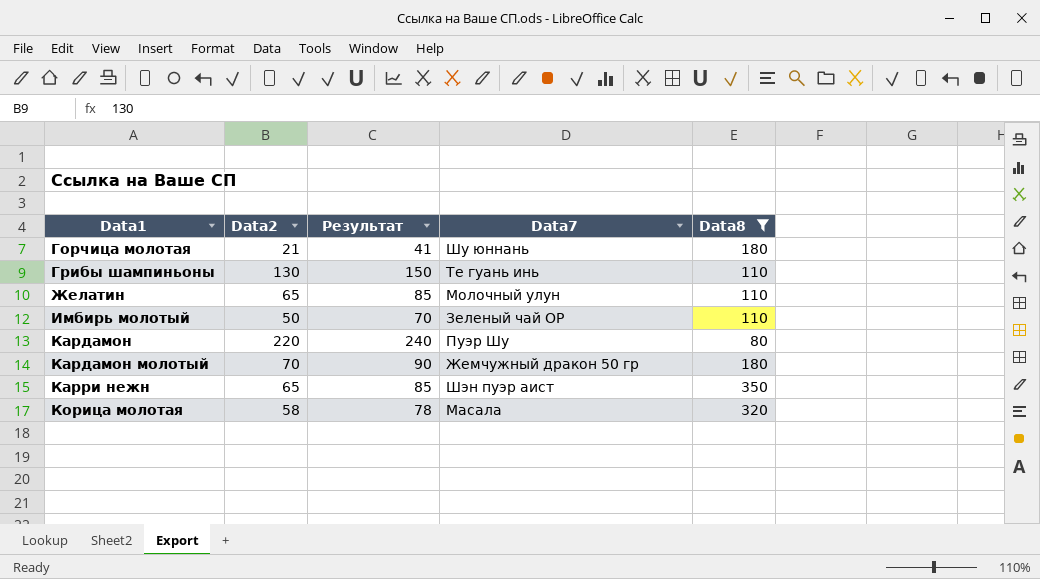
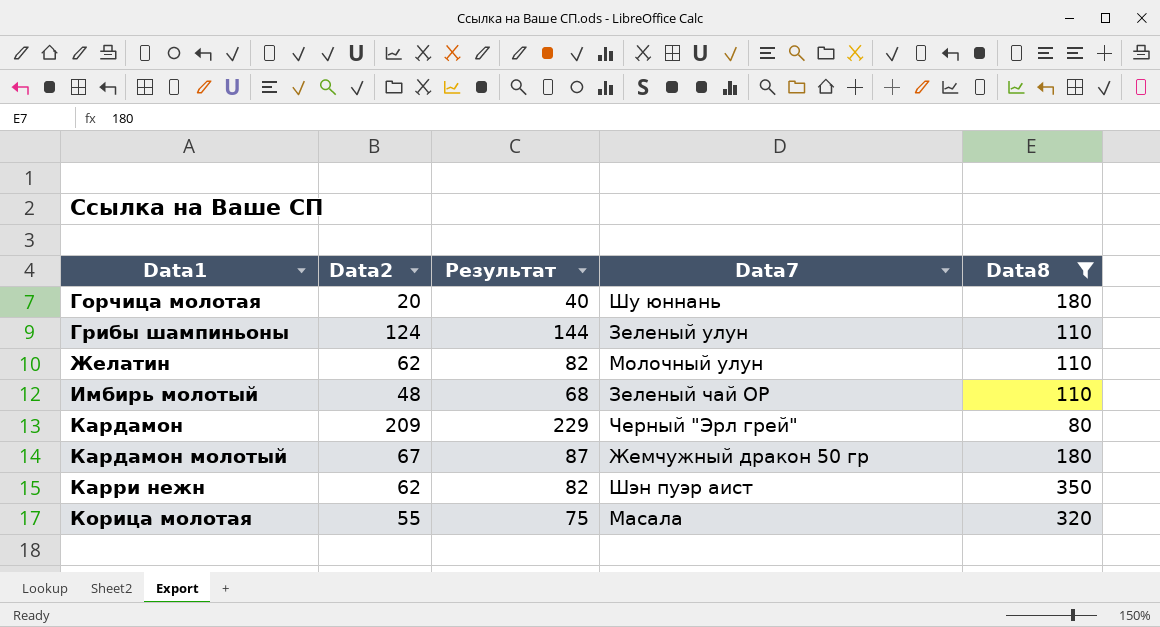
Горчица молотая | Data2: 21 -> 20
Горчица молотая | Результат: 41 -> 40
Грибы шампиньоны | Data2: 130 -> 124
Грибы шампиньоны | Результат: 150 -> 144
Грибы шампиньоны | Data7: Те гуань инь -> Зеленый улун
Желатин | Data2: 65 -> 62
Желатин | Результат: 85 -> 82
Имбирь молотый | Data2: 50 -> 48
Имбирь молотый | Результат: 70 -> 68
Кардамон | Data2: 220 -> 209
Кардамон | Результат: 240 -> 229
Кардамон | Data7: Пуэр Шу -> Черный "Эрл грей"
Кардамон молотый | Data2: 70 -> 67
Кардамон молотый | Результат: 90 -> 87
Карри нежн | Data2: 65 -> 62
Карри нежн | Результат: 85 -> 82
Корица молотая | Data2: 58 -> 55
Корица молотая | Результат: 78 -> 75

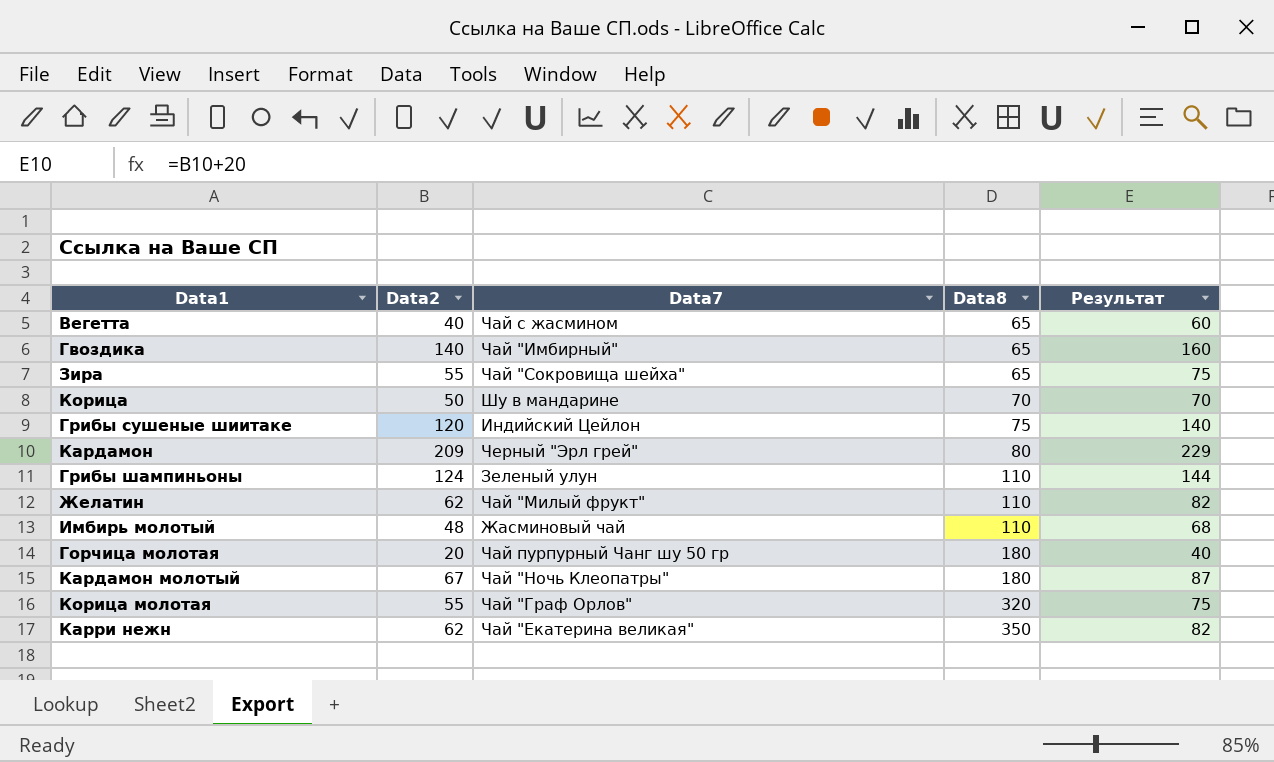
filter: Data8 >= 80 -> none
row order: Data1 ascending -> Data8 ascending
column Результат | position: 3 -> 5
Желатин | Data7: Молочный улун -> Чай "Милый фрукт"
Имбирь молотый | Data7: Зеленый чай ОР -> Жасминовый чай
Горчица молотая | Data7: Шу юннань -> Чай пурпурный Чанг шу 50 гр
Кардамон молотый | Data7: Жемчужный дракон 50 гр -> Чай "Ночь Клеопатры"
Корица молотая | Data7: Масала -> Чай "Граф Орлов"
Карри нежн | Data7: Шэн пуэр аист -> Чай "Екатерина великая"

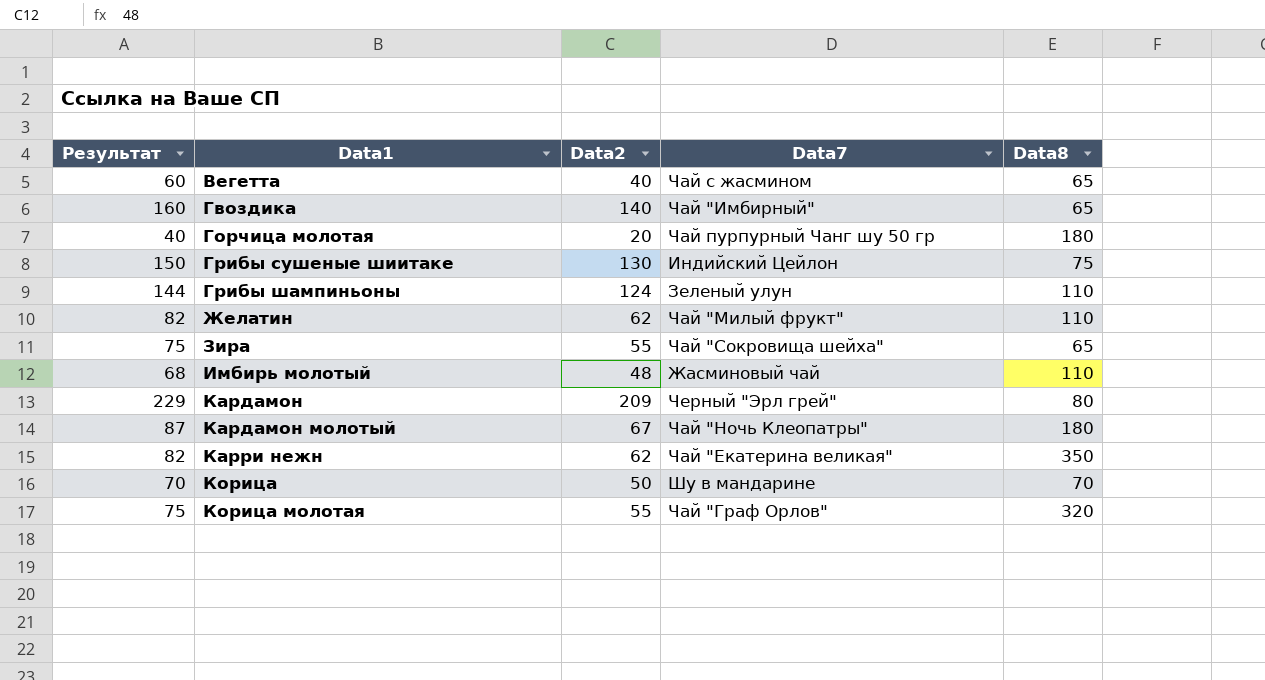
row order: Data8 ascending -> Data1 ascending
column Результат | position: 5 -> 1
Грибы сушеные шиитаке | Результат: 140 -> 150
Грибы сушеные шиитаке | Data2: 120 -> 130

